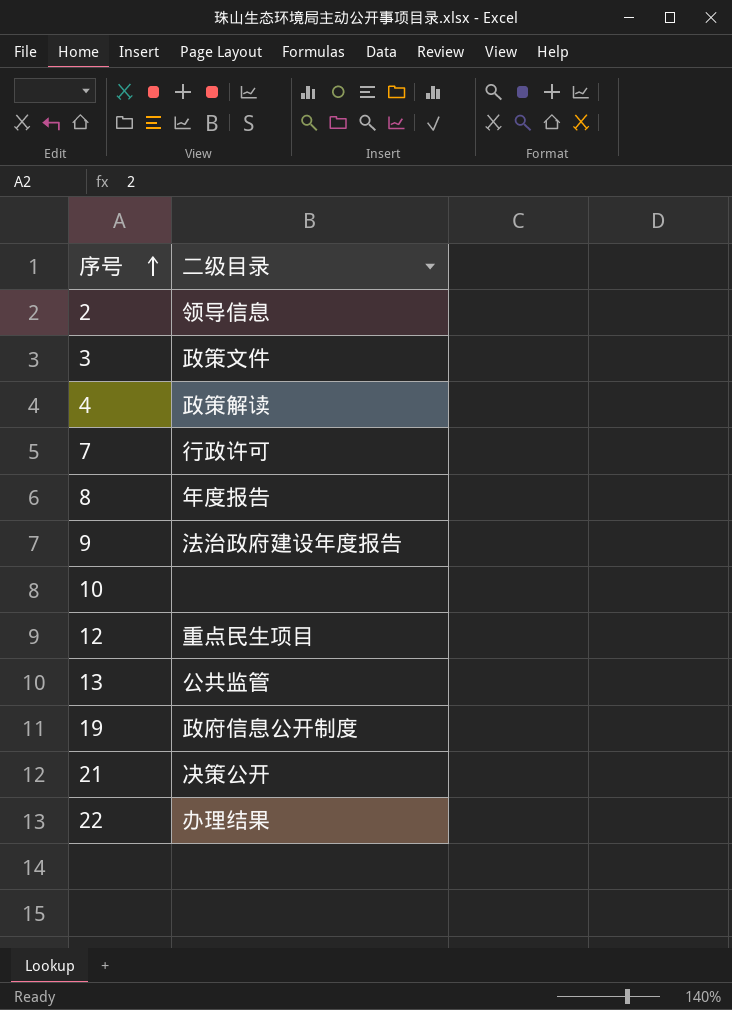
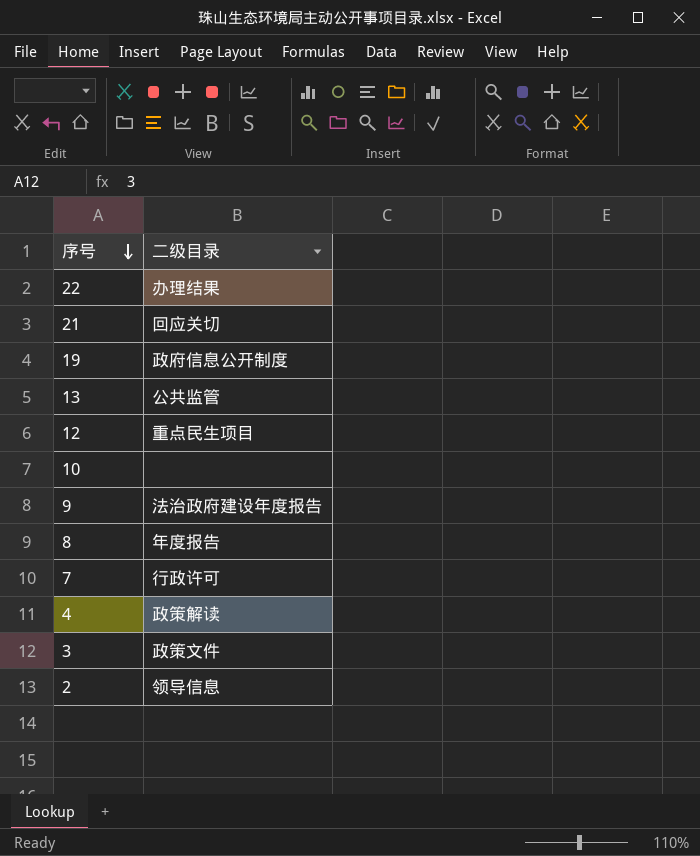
row order: 序号 ascending -> 序号 descending
21 | 二级目录: 决策公开 -> 回应关切

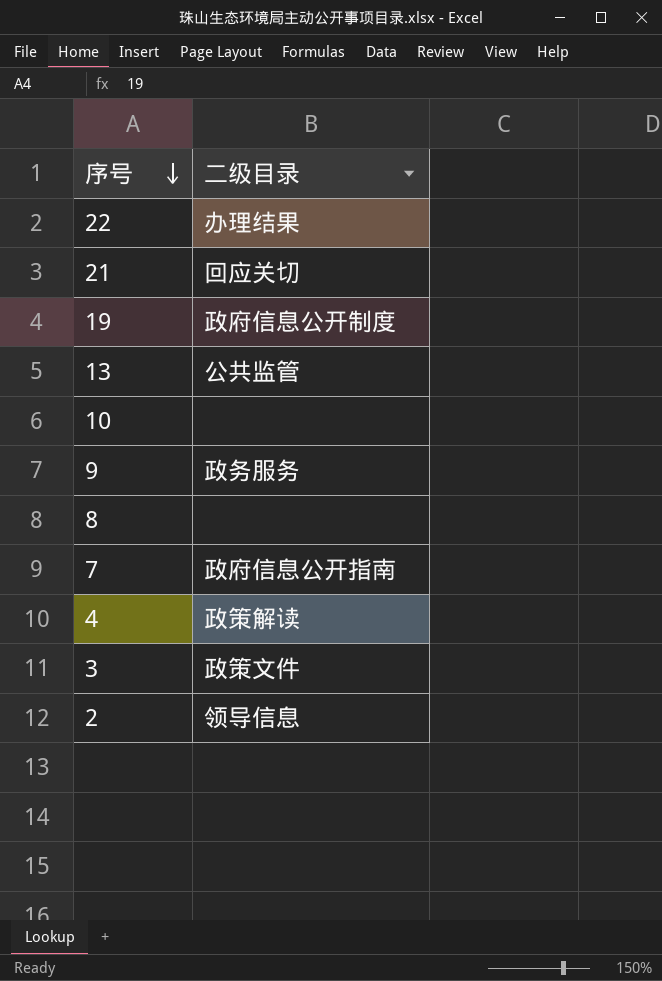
row 12: 重点民生项目 -> none
9 | 二级目录: 法治政府建设年度报告 -> 政务服务
8 | 二级目录: 年度报告 -> none
7 | 二级目录: 行政许可 -> 政府信息公开指南

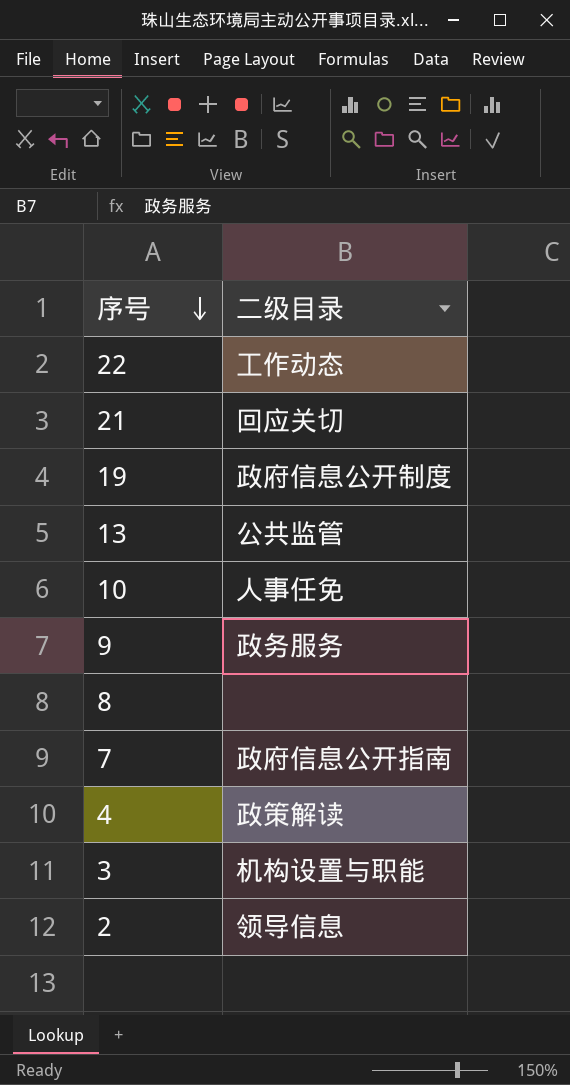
22 | 二级目录: 办理结果 -> 工作动态
10 | 二级目录: none -> 人事任免
3 | 二级目录: 政策文件 -> 机构设置与职能

